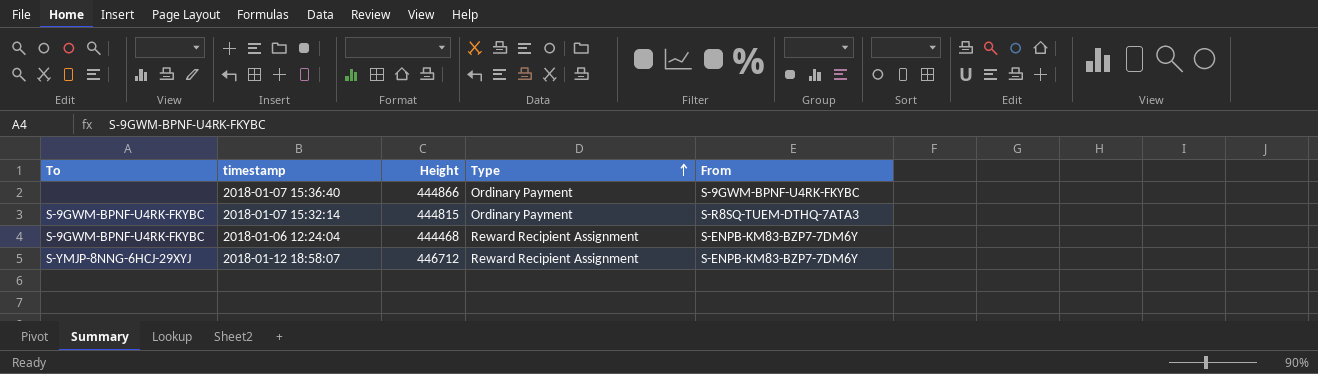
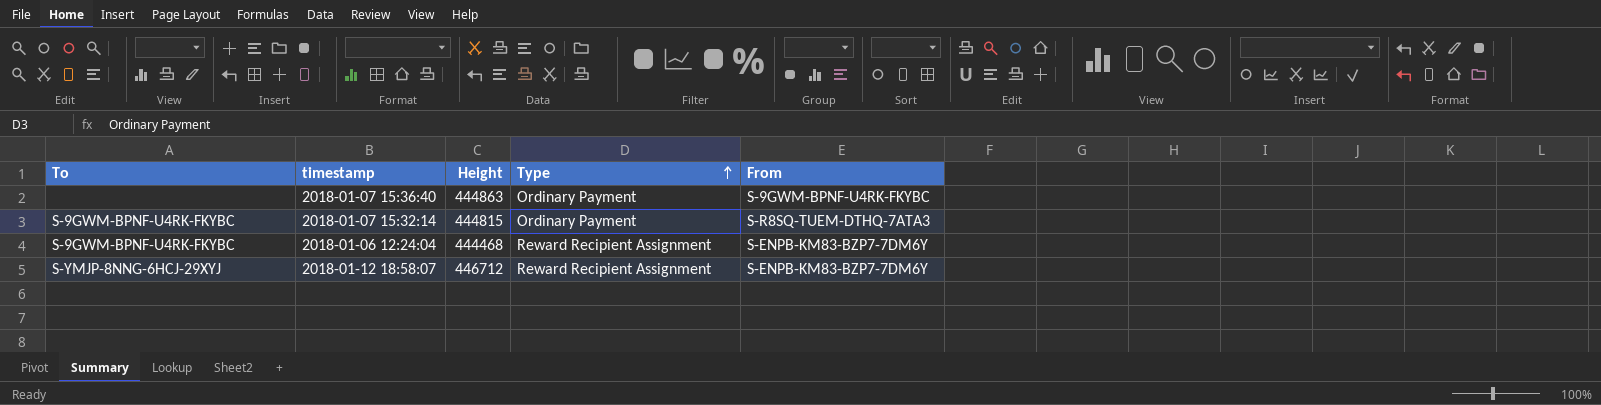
2018-01-07 15:36:40 | Height: 444866 -> 444863

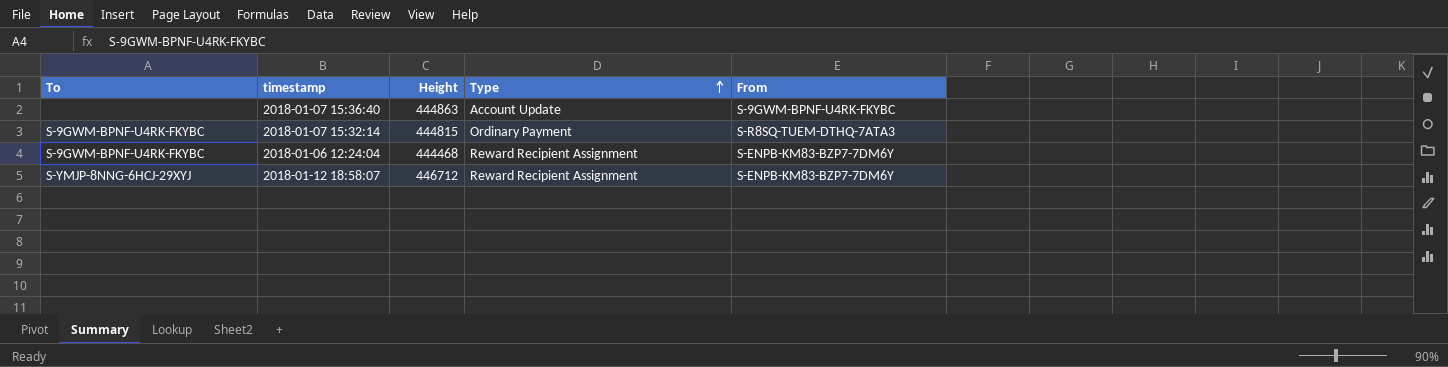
2018-01-07 15:36:40 | Type: Ordinary Payment -> Account Update

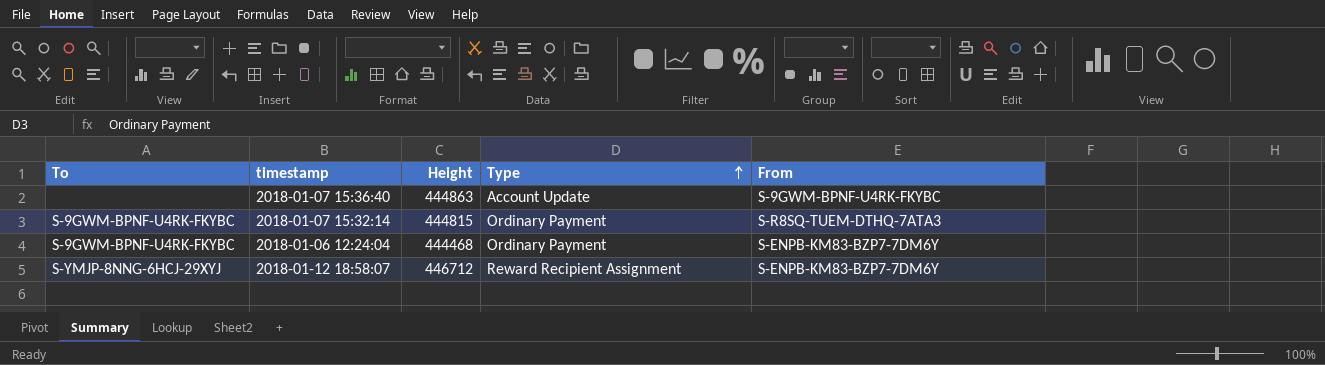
2018-01-06 12:24:04 | Type: Reward Recipient Assignment -> Ordinary Payment

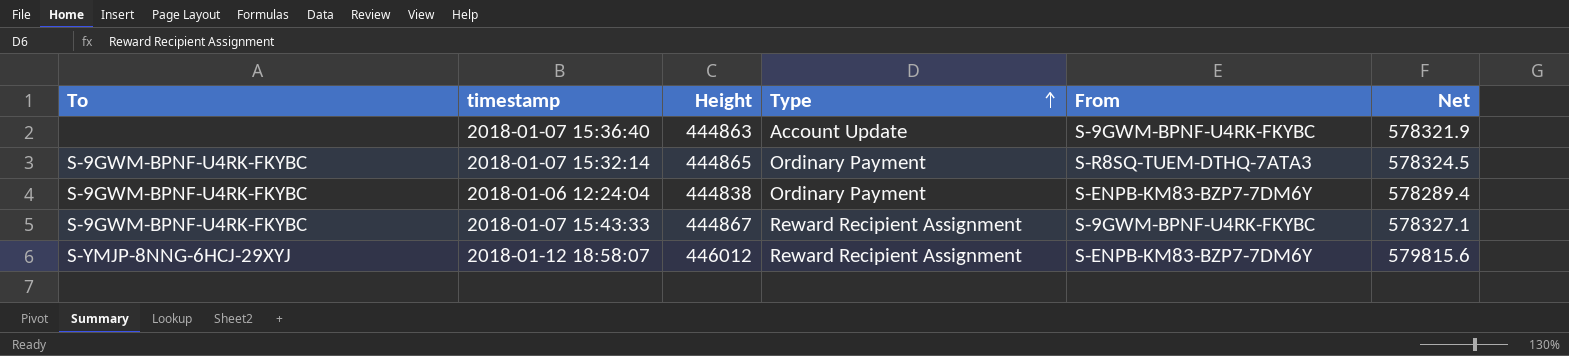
column Net | formula: none -> [Height] * 1.3
2018-01-07 15:32:14 | Height: 444815 -> 444865
2018-01-06 12:24:04 | Height: 444468 -> 444838
row 2018-01-07 15:43:33: none -> S-9GWM-BPNF-U4RK-FKYBC | 444867 | Reward Recipient Assignment | S-9GWM-BPNF-U4RK-FKYBC | 578327.1
2018-01-12 18:58:07 | Height: 446712 -> 446012

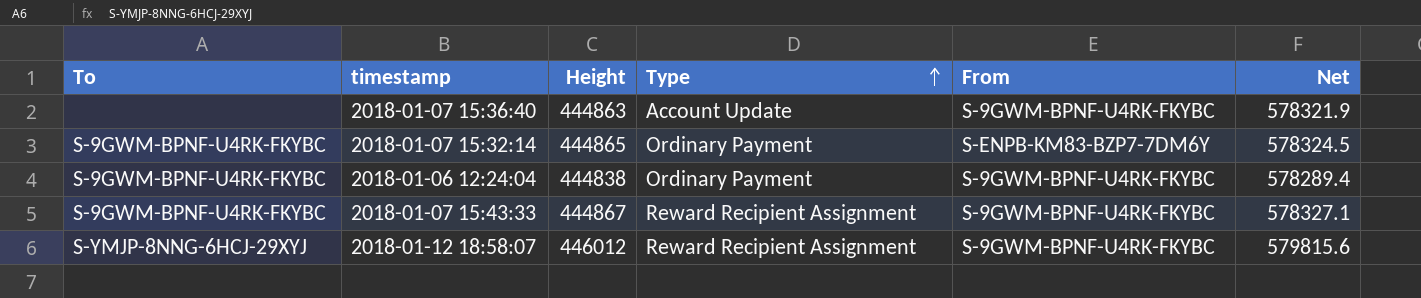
2018-01-07 15:32:14 | From: S-R8SQ-TUEM-DTHQ-7ATA3 -> S-ENPB-KM83-BZP7-7DM6Y
2018-01-06 12:24:04 | From: S-ENPB-KM83-BZP7-7DM6Y -> S-9GWM-BPNF-U4RK-FKYBC
2018-01-12 18:58:07 | From: S-ENPB-KM83-BZP7-7DM6Y -> S-9GWM-BPNF-U4RK-FKYBC

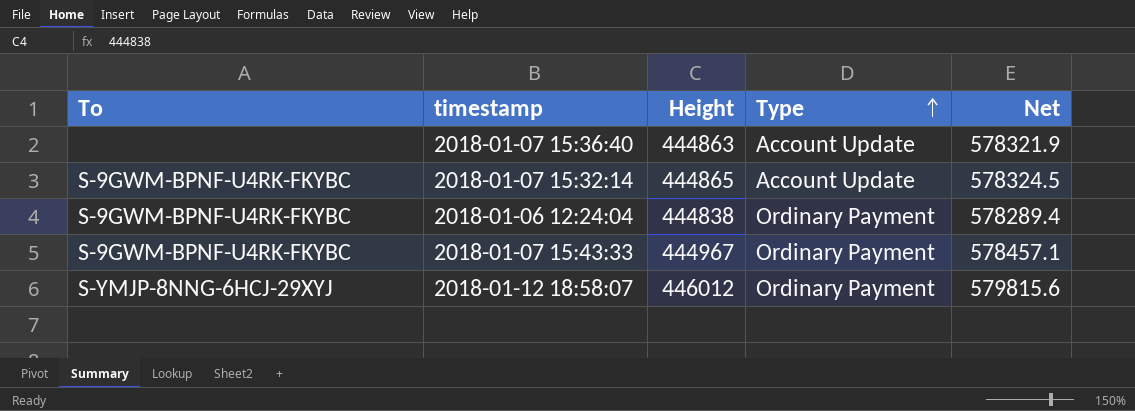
column From | position: 5 -> none
2018-01-07 15:32:14 | Type: Ordinary Payment -> Account Update
2018-01-07 15:43:33 | Height: 444867 -> 444967
2018-01-07 15:43:33 | Type: Reward Recipient Assignment -> Ordinary Payment
2018-01-07 15:43:33 | Net: 578327.1 -> 578457.1
2018-01-12 18:58:07 | Type: Reward Recipient Assignment -> Ordinary Payment

